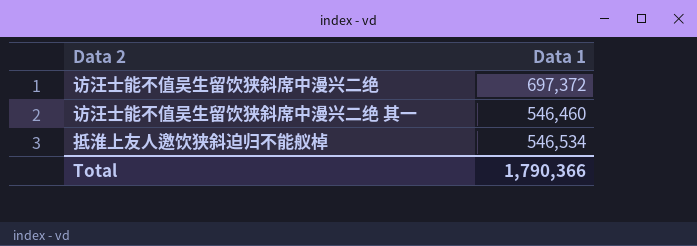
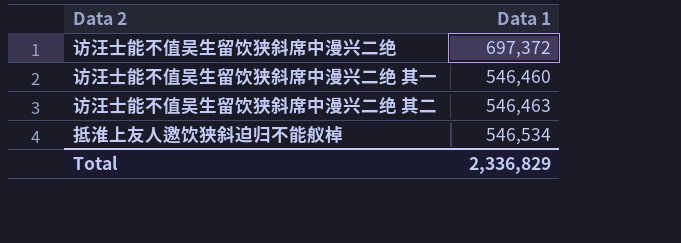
row 访汪士能不值吴生留饮狭斜席中漫兴二绝 其二: none -> 546,463
Total | Data 1: 1,790,366 -> 2,336,829

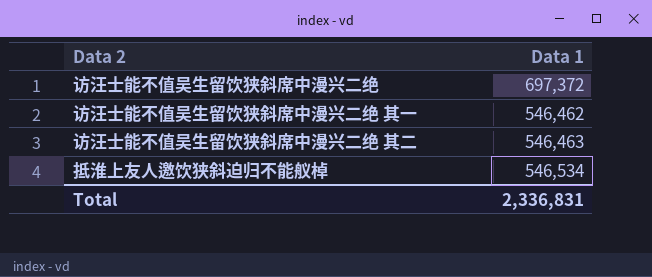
访汪士能不值吴生留饮狭斜席中漫兴二绝 其一 | Data 1: 546,460 -> 546,462
Total | Data 1: 2,336,829 -> 2,336,831

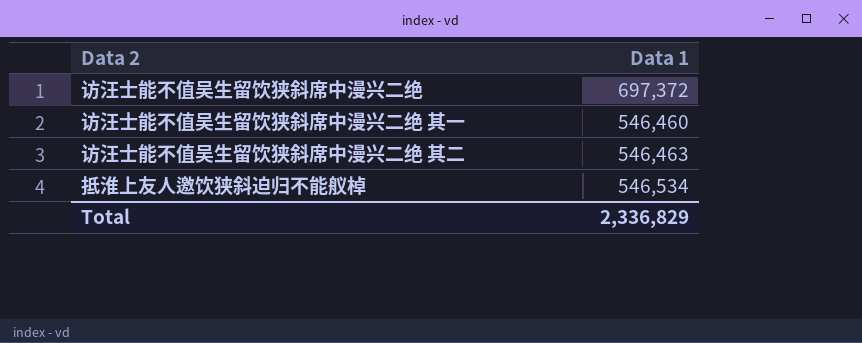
访汪士能不值吴生留饮狭斜席中漫兴二绝 其一 | Data 1: 546,462 -> 546,460
Total | Data 1: 2,336,831 -> 2,336,829

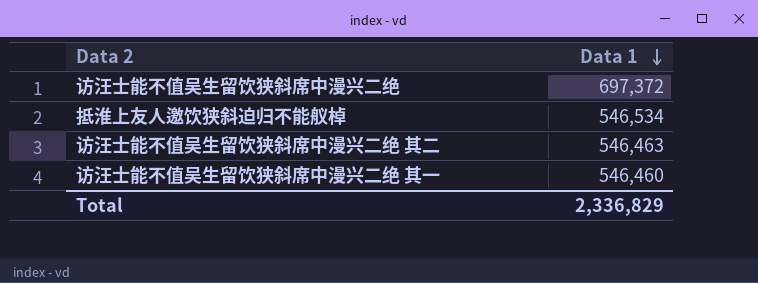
row order: none -> Data 1 descending

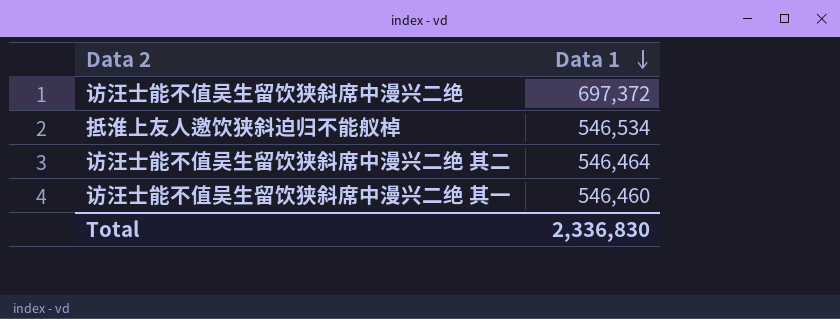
访汪士能不值吴生留饮狭斜席中漫兴二绝 其二 | Data 1: 546,463 -> 546,464
Total | Data 1: 2,336,829 -> 2,336,830

